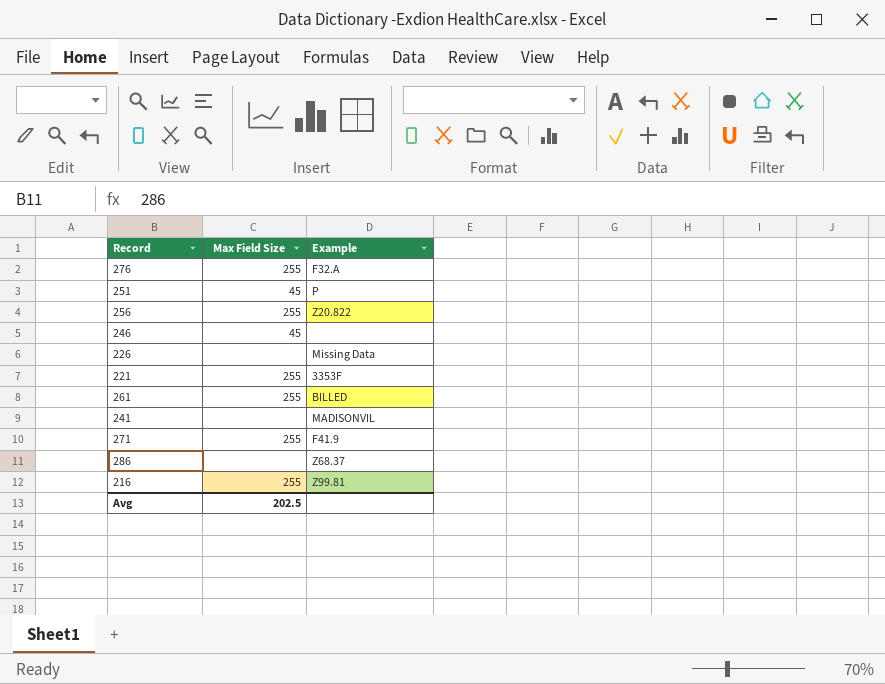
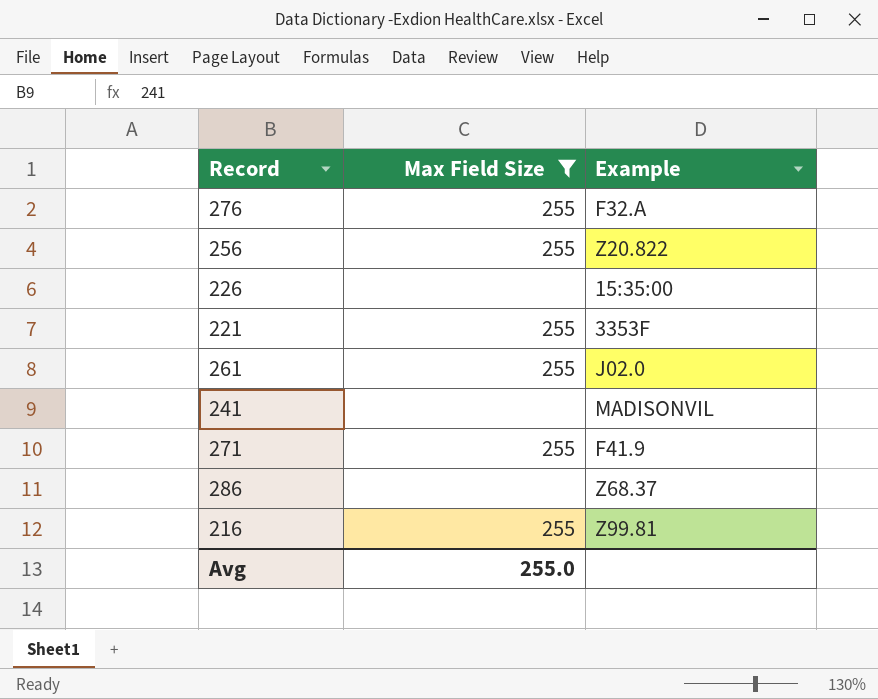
filter: none -> Max Field Size != 45
226 | Example: Missing Data -> 15:35:00
261 | Example: BILLED -> J02.0
Avg | Max Field Size: 202.5 -> 255.0

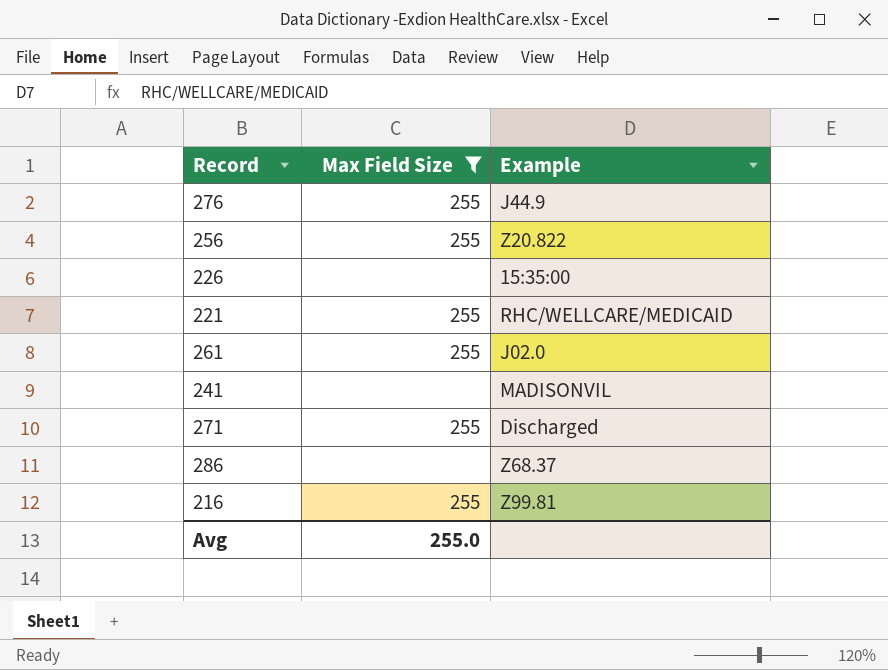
276 | Example: F32.A -> J44.9
221 | Example: 3353F -> RHC/WELLCARE/MEDICAID
271 | Example: F41.9 -> Discharged

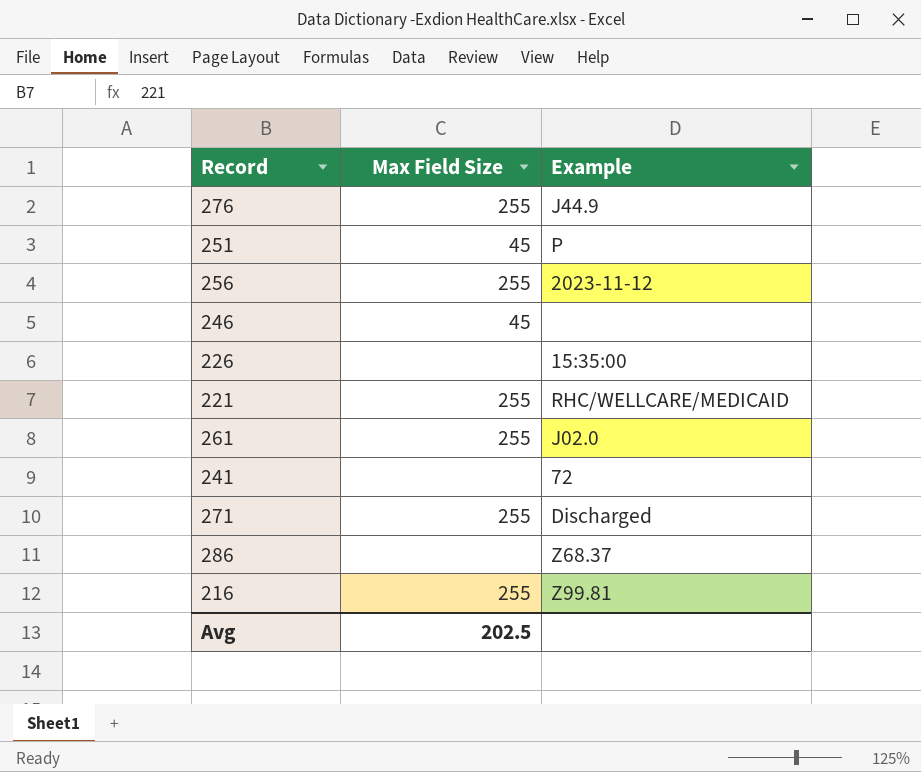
filter: Max Field Size != 45 -> none
256 | Example: Z20.822 -> 2023-11-12
241 | Example: MADISONVIL -> 72
Avg | Max Field Size: 255.0 -> 202.5

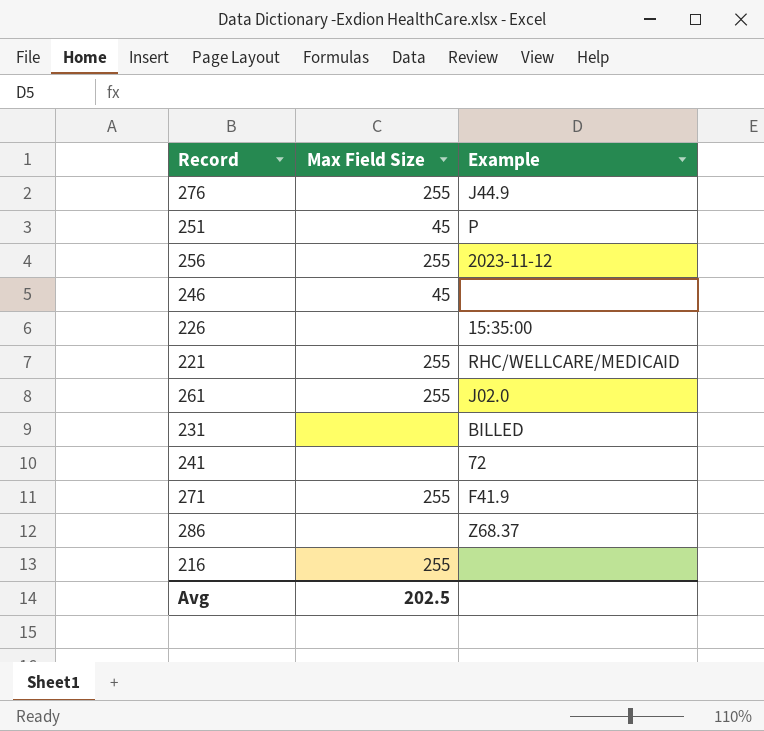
row 231: none -> none | BILLED
271 | Example: Discharged -> F41.9
216 | Example: Z99.81 -> none

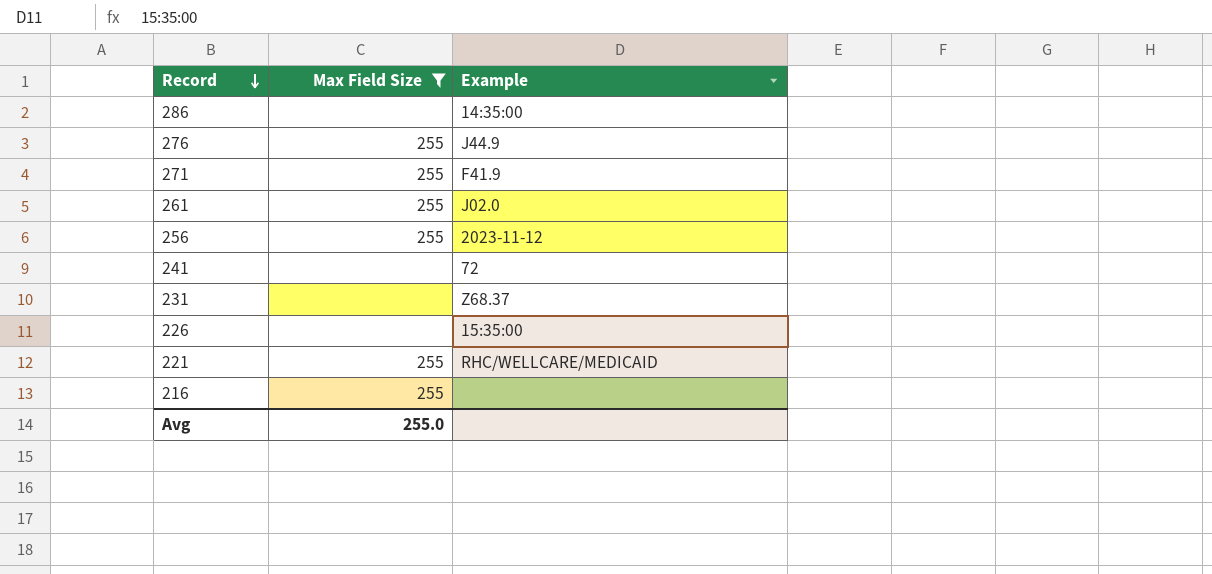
filter: none -> Max Field Size != 45
row order: none -> Record descending
286 | Example: Z68.37 -> 14:35:00
231 | Example: BILLED -> Z68.37
Avg | Max Field Size: 202.5 -> 255.0

